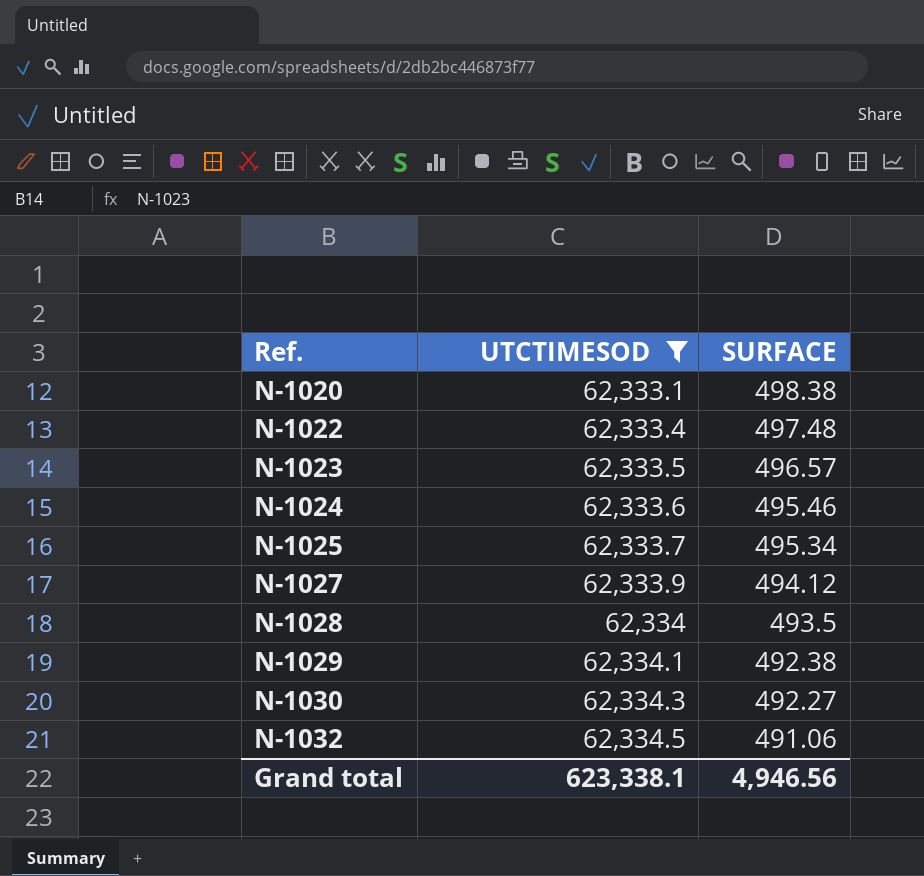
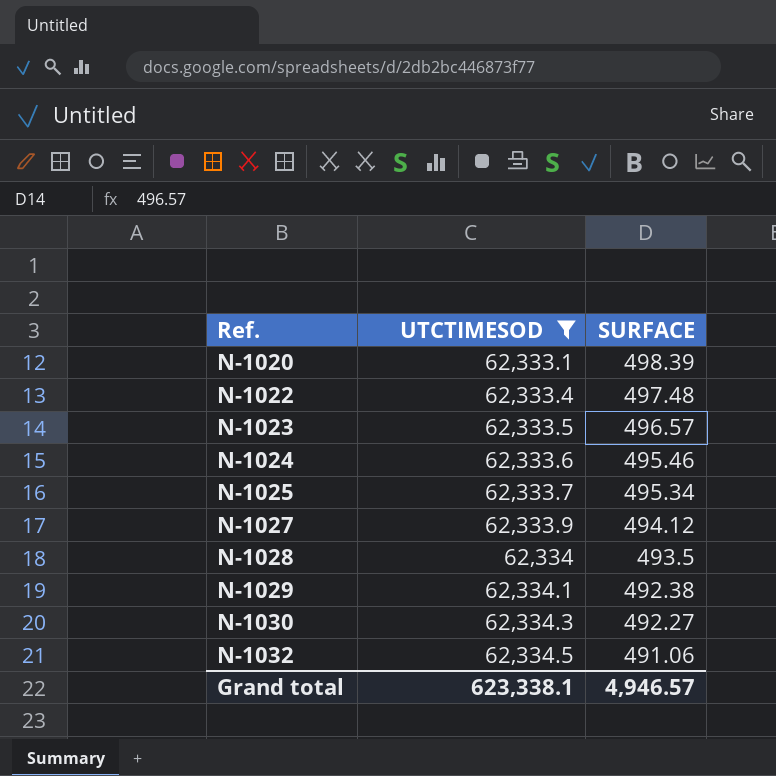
N-1020 | SURFACE: 498.38 -> 498.39
Grand total | SURFACE: 4,946.56 -> 4,946.57

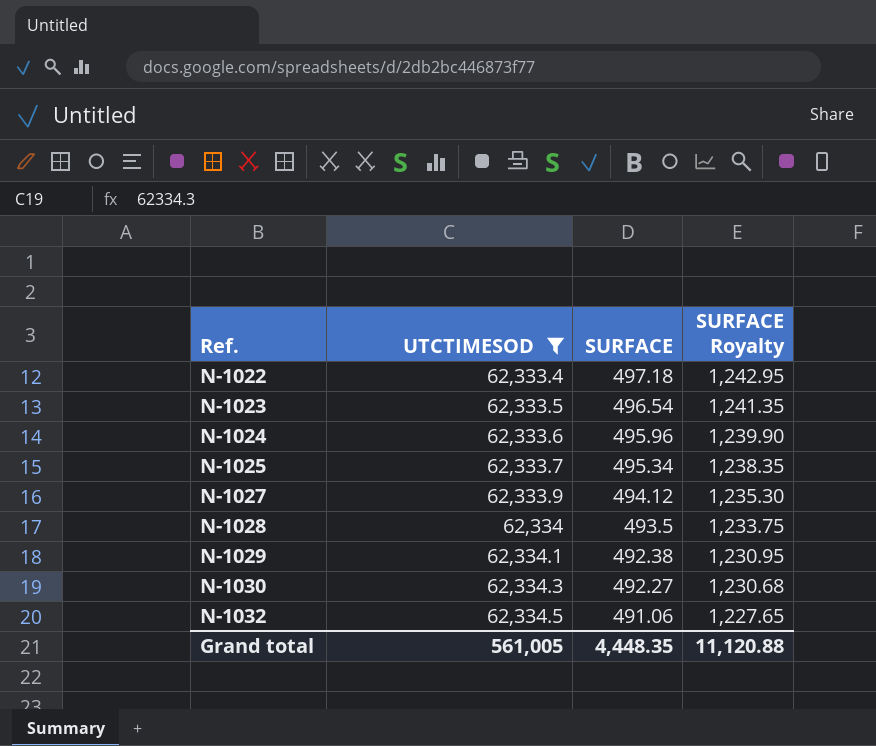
column SURFACE Royalty | formula: none -> [SURFACE] * 2.5
row N-1020: 62,333.1 | 498.39 -> none
N-1022 | SURFACE: 497.48 -> 497.18
N-1023 | SURFACE: 496.57 -> 496.54
N-1024 | SURFACE: 495.46 -> 495.96
Grand total | UTCTIMESOD: 623,338.1 -> 561,005
Grand total | SURFACE: 4,946.57 -> 4,448.35

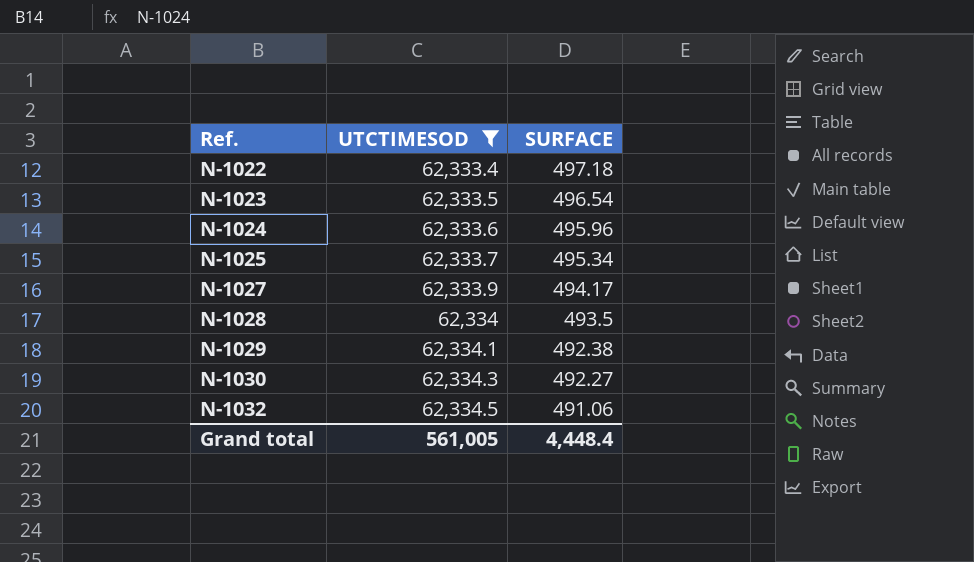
column SURFACE Royalty | formula: [SURFACE] * 2.5 -> none
N-1027 | SURFACE: 494.12 -> 494.17
Grand total | SURFACE: 4,448.35 -> 4,448.4

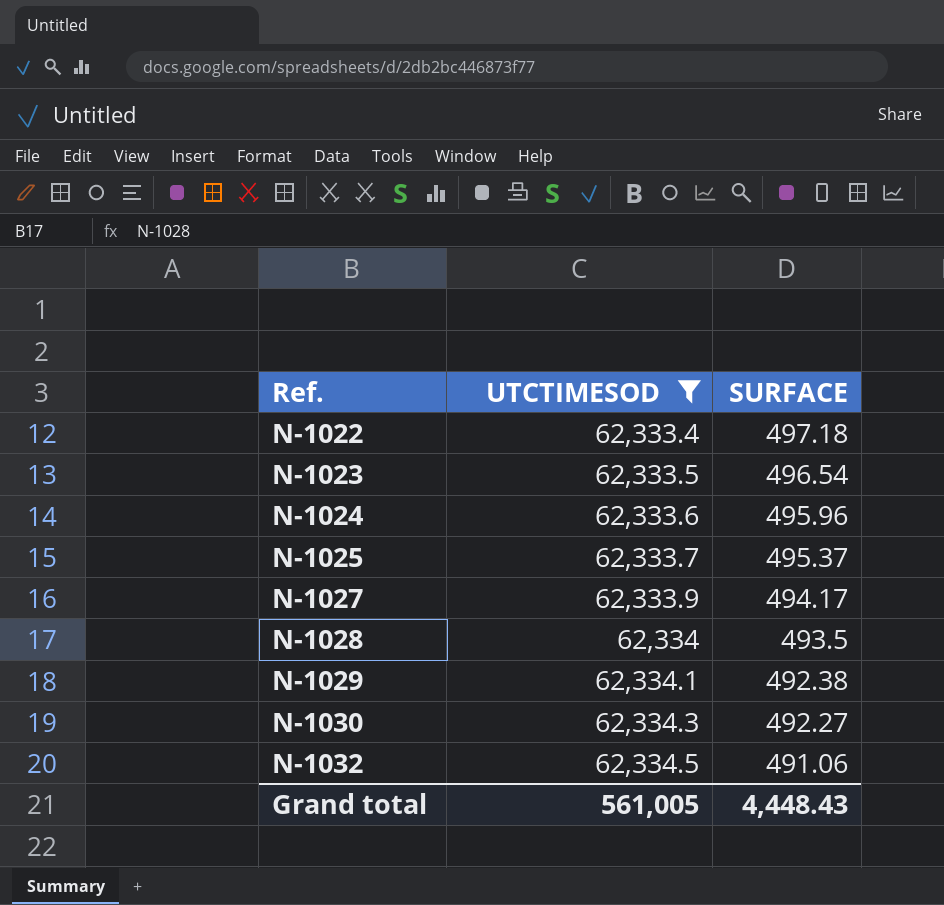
N-1025 | SURFACE: 495.34 -> 495.37
Grand total | SURFACE: 4,448.4 -> 4,448.43

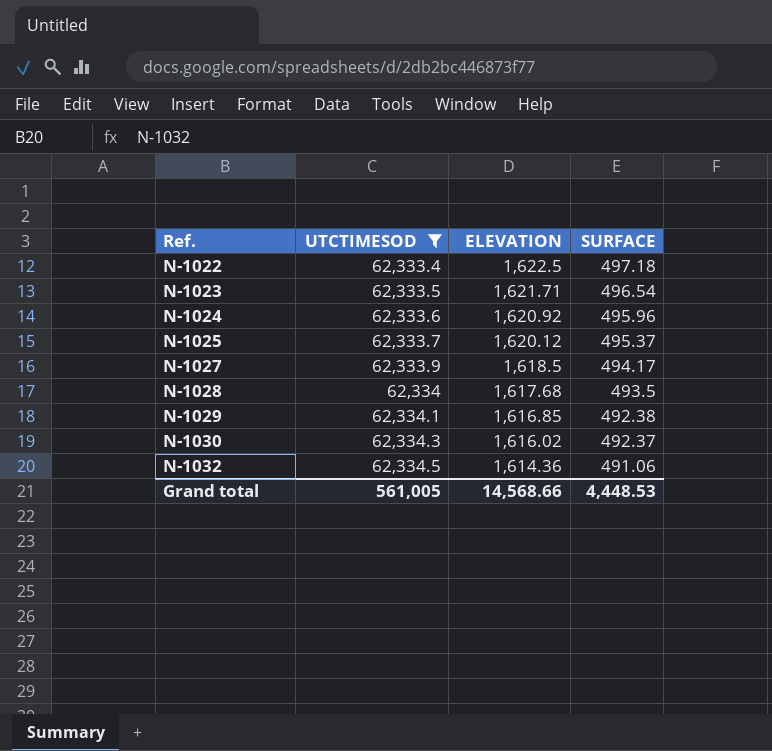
column ELEVATION | position: none -> 3
N-1030 | SURFACE: 492.27 -> 492.37
Grand total | SURFACE: 4,448.43 -> 4,448.53

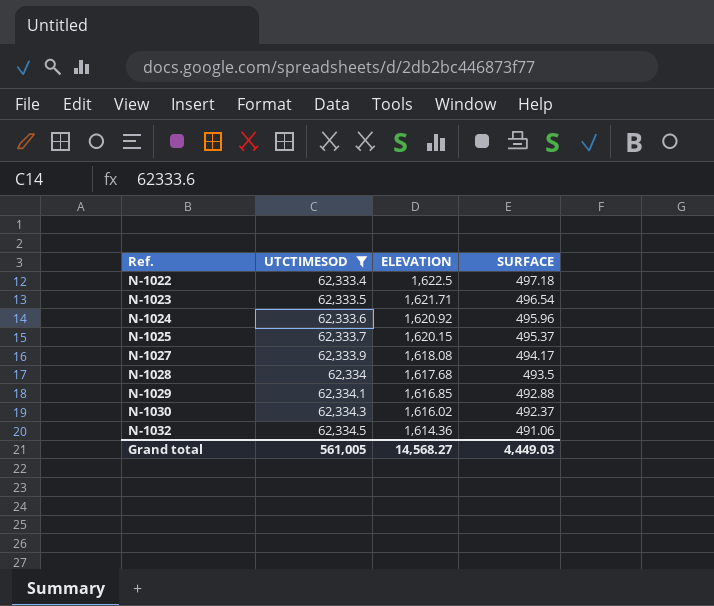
N-1025 | ELEVATION: 1,620.12 -> 1,620.15
N-1027 | ELEVATION: 1,618.5 -> 1,618.08
N-1029 | SURFACE: 492.38 -> 492.88
Grand total | ELEVATION: 14,568.66 -> 14,568.27
Grand total | SURFACE: 4,448.53 -> 4,449.03

